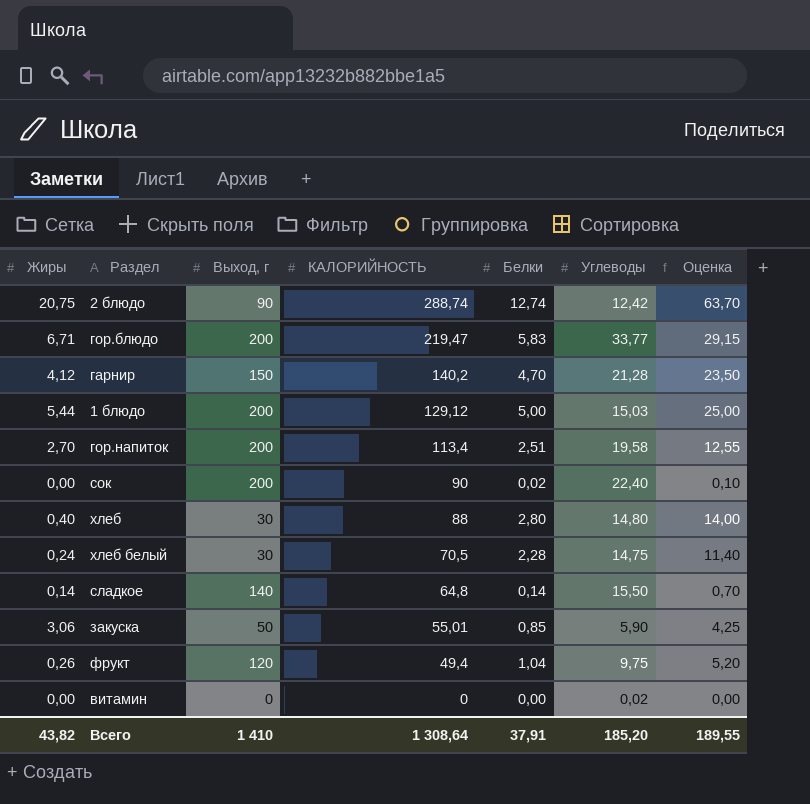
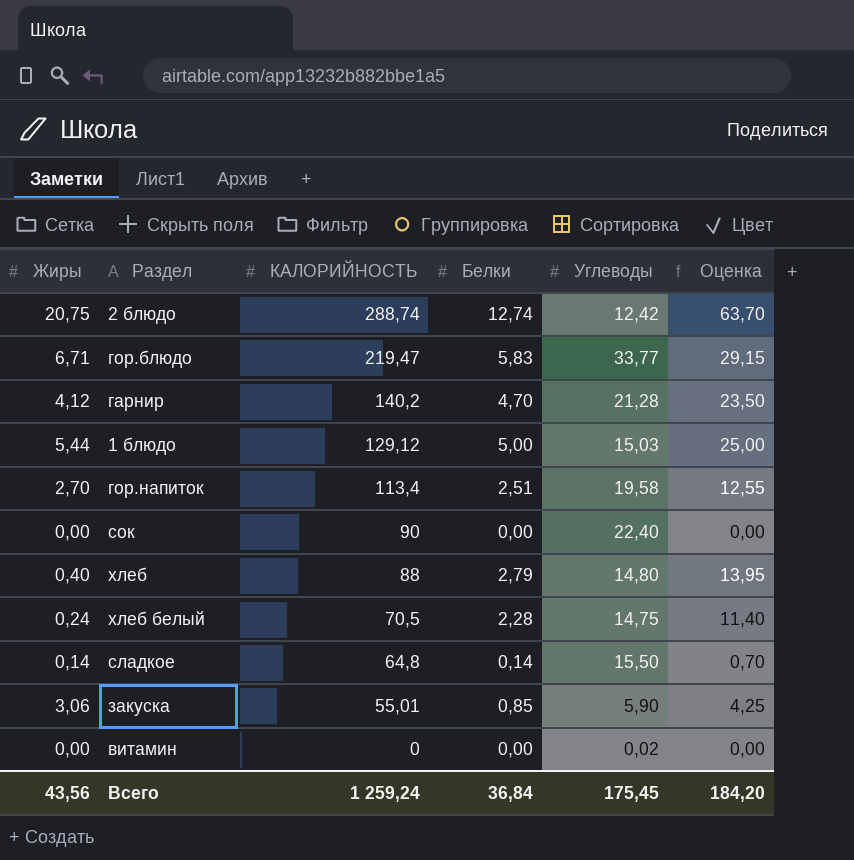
column Выход, г | position: 3 -> none
row фрукт: 0,26 | 120 | 49,4 | 1,04 | 9,75 | 5,20 -> none
сок | Белки: 0,02 -> 0,00
сок | Оценка: 0,10 -> 0,00
хлеб | Белки: 2,80 -> 2,79
хлеб | Оценка: 14,00 -> 13,95
Всего | Жиры: 43,82 -> 43,56
Всего | КАЛОРИЙНОСТЬ: 1 308,64 -> 1 259,24
Всего | Белки: 37,91 -> 36,84
Всего | Углеводы: 185,20 -> 175,45
Всего | Оценка: 189,55 -> 184,20

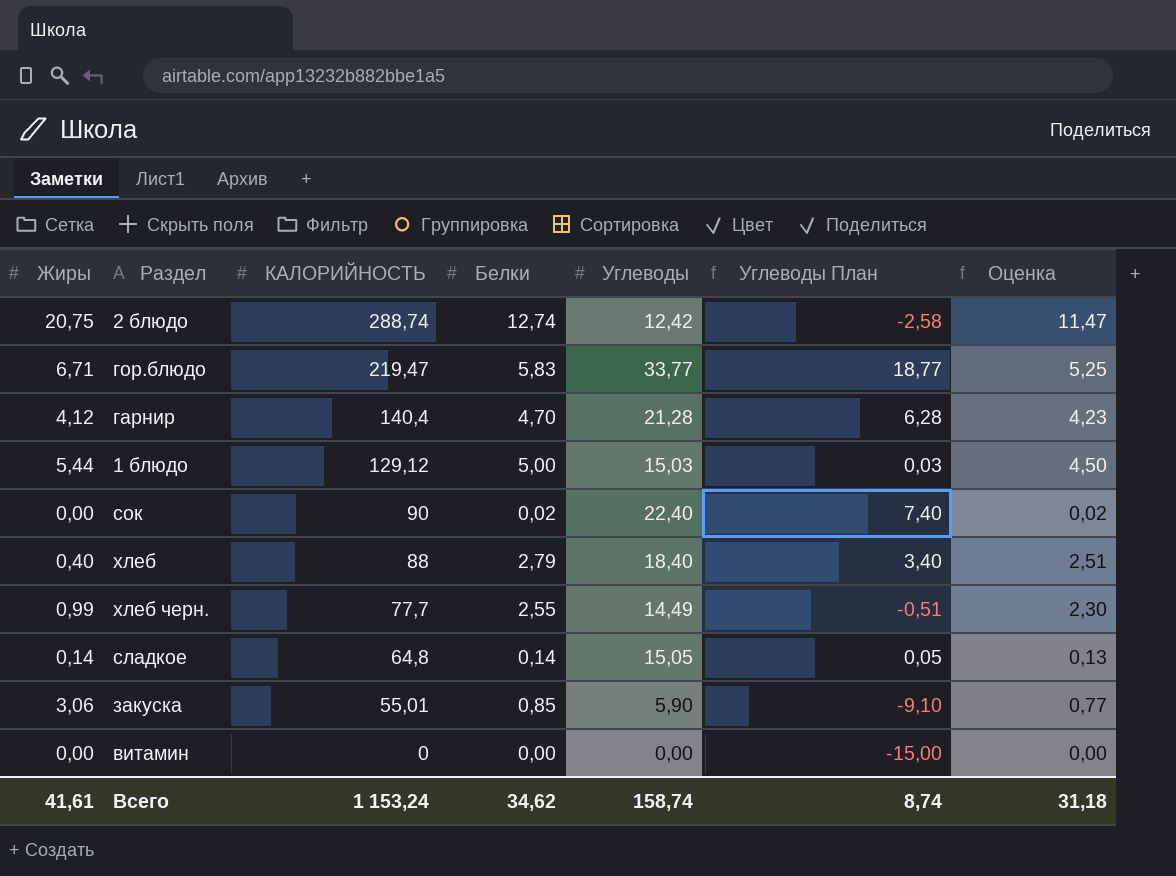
column Углеводы План | formula: none -> [Углеводы] - 15
column Оценка | formula: [Белки] * 5 -> [Белки] * 0,9
row гор.напиток: 2,70 | 113,4 | 2,51 | 19,58 | 12,55 -> none
row хлеб белый: 0,24 | 70,5 | 2,28 | 14,75 | 11,40 -> none
гарнир | КАЛОРИЙНОСТЬ: 140,2 -> 140,4
сок | Белки: 0,00 -> 0,02
хлеб | Углеводы: 14,80 -> 18,40
row хлеб черн.: none -> 0,99 | 77,7 | 2,55 | 14,49 | -0,51 | 2,30
сладкое | Углеводы: 15,50 -> 15,05
витамин | Углеводы: 0,02 -> 0,00
Всего | Жиры: 43,56 -> 41,61
Всего | КАЛОРИЙНОСТЬ: 1 259,24 -> 1 153,24
Всего | Белки: 36,84 -> 34,62
Всего | Углеводы: 175,45 -> 158,74
Всего | Оценка: 184,20 -> 31,18

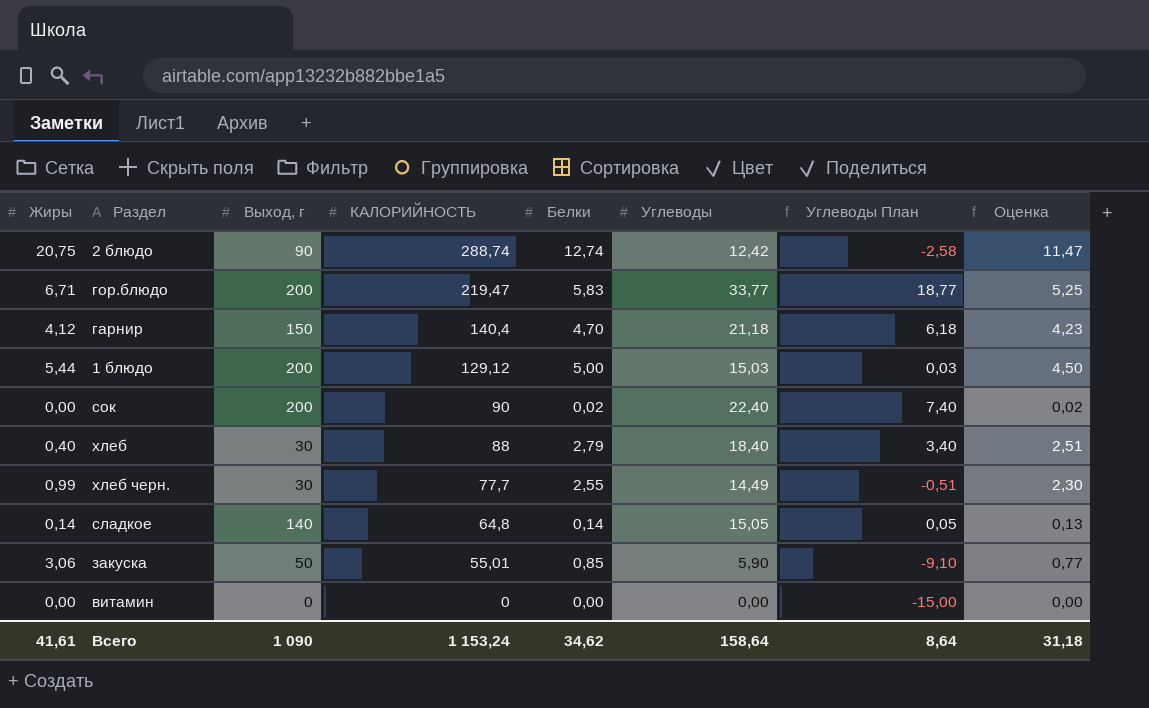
column Выход, г | position: none -> 3
гарнир | Углеводы: 21,28 -> 21,18
гарнир | Углеводы План: 6,28 -> 6,18
Всего | Углеводы: 158,74 -> 158,64
Всего | Углеводы План: 8,74 -> 8,64

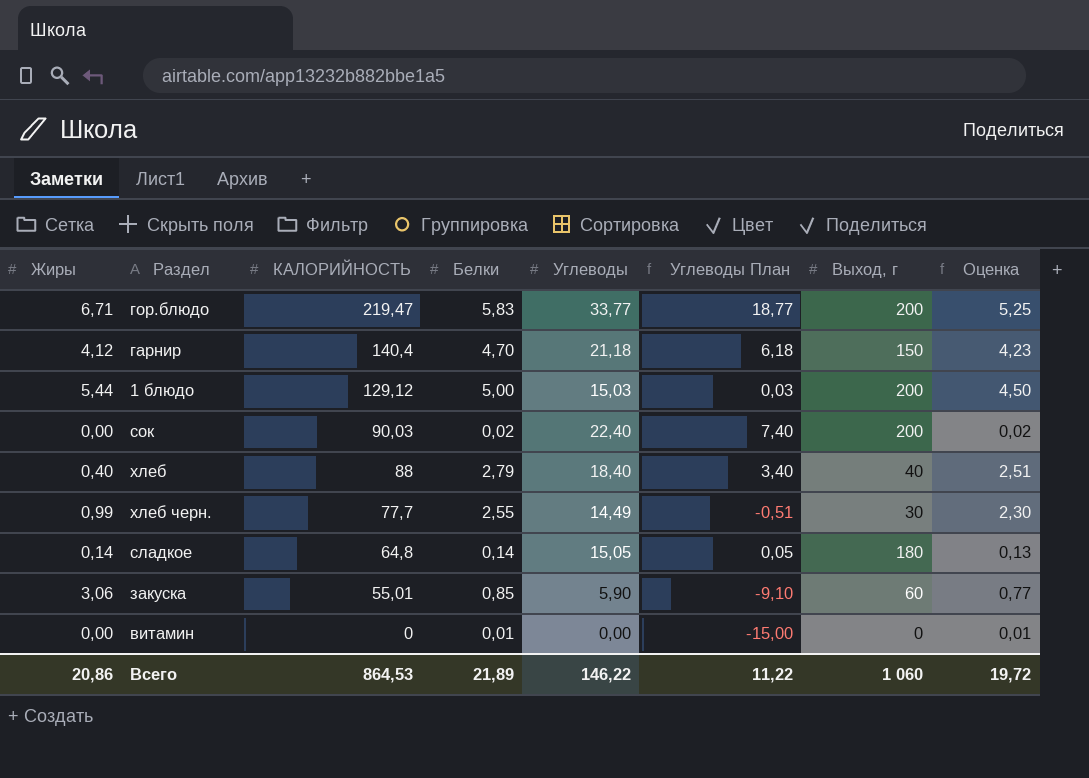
column Выход, г | position: 3 -> 7
row 2 блюдо: 20,75 | 90 | 288,74 | 12,74 | 12,42 | -2,58 | 11,47 -> none
сок | КАЛОРИЙНОСТЬ: 90 -> 90,03
хлеб | Выход, г: 30 -> 40
сладкое | Выход, г: 140 -> 180
закуска | Выход, г: 50 -> 60
витамин | Белки: 0,00 -> 0,01
витамин | Оценка: 0,00 -> 0,01
Всего | Жиры: 41,61 -> 20,86
Всего | КАЛОРИЙНОСТЬ: 1 153,24 -> 864,53
Всего | Белки: 34,62 -> 21,89
Всего | Углеводы: 158,64 -> 146,22
Всего | Углеводы План: 8,64 -> 11,22
Всего | Выход, г: 1 090 -> 1 060
Всего | Оценка: 31,18 -> 19,72

